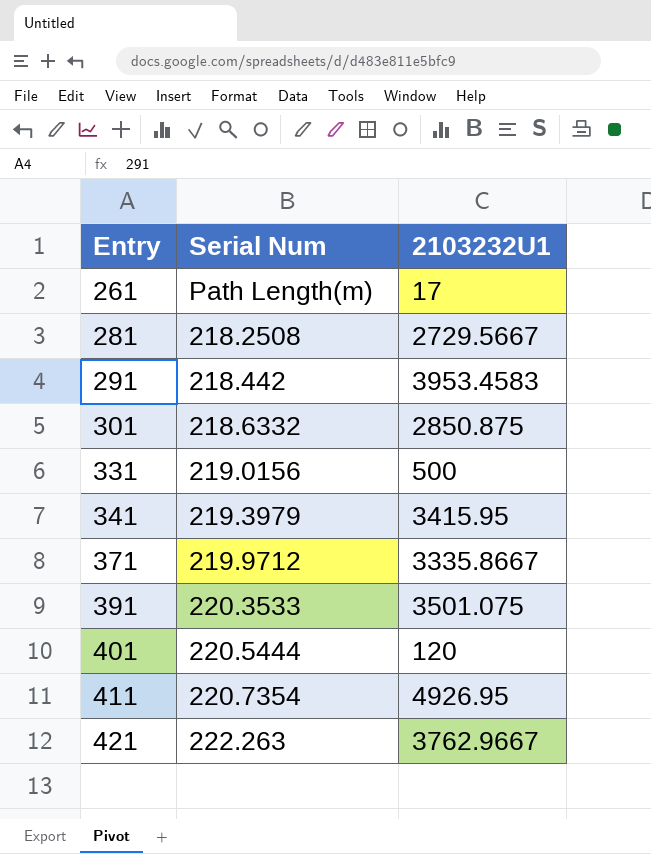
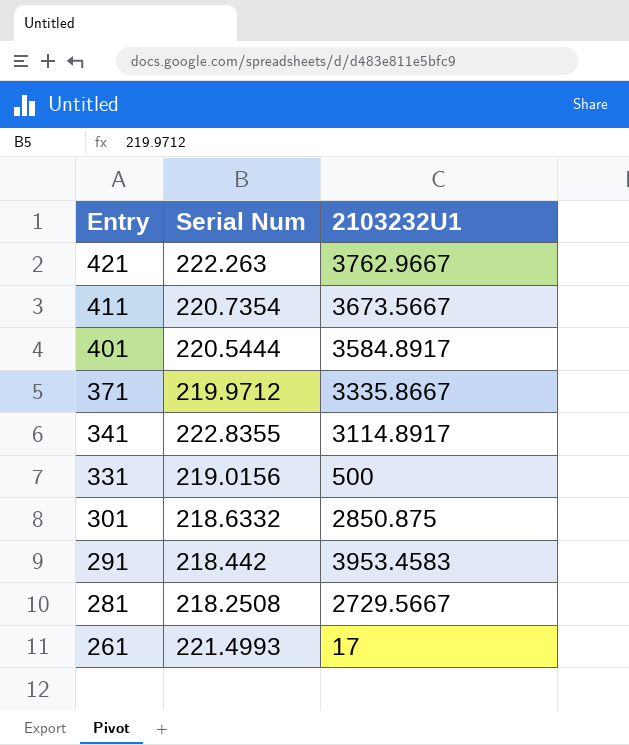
row order: Entry ascending -> Entry descending
row 391: 220.3533 | 3501.075 -> none
411 | 2103232U1: 4926.95 -> 3673.5667
401 | 2103232U1: 120 -> 3584.8917
341 | Serial Num: 219.3979 -> 222.8355
341 | 2103232U1: 3415.95 -> 3114.8917
261 | Serial Num: Path Length(m) -> 221.4993

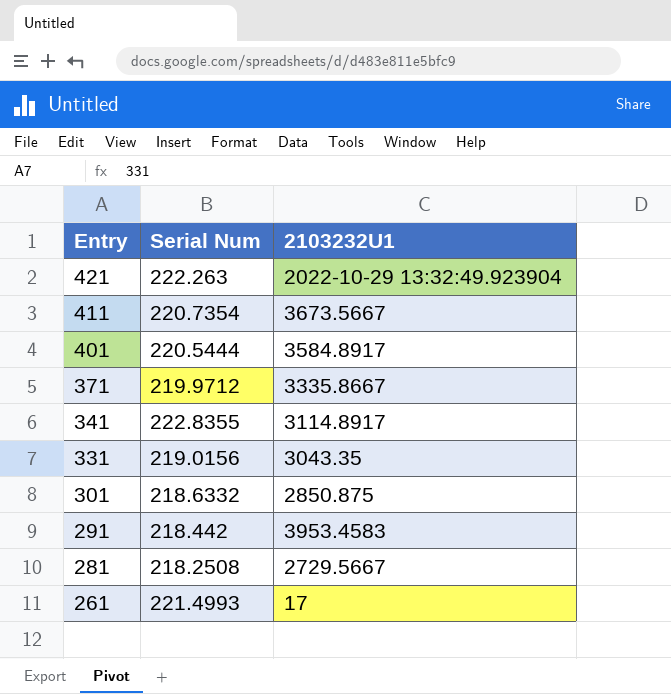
421 | 2103232U1: 3762.9667 -> 2022-10-29 13:32:49.923904
331 | 2103232U1: 500 -> 3043.35

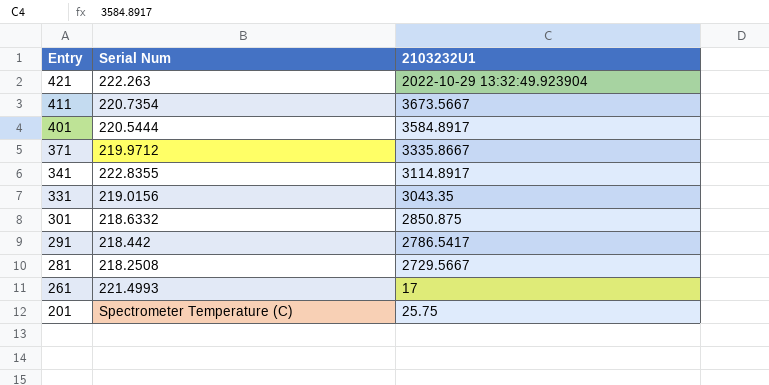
291 | 2103232U1: 3953.4583 -> 2786.5417
row 201: none -> Spectrometer Temperature (C) | 25.75

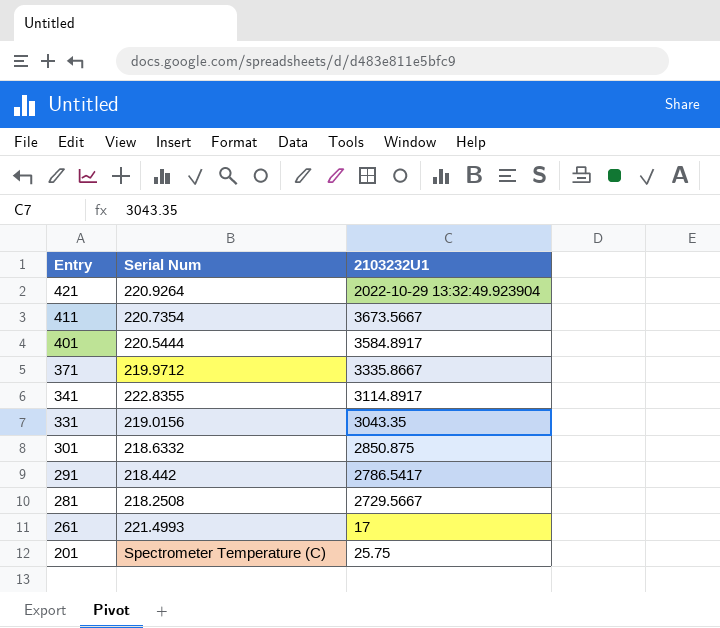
421 | Serial Num: 222.263 -> 220.9264

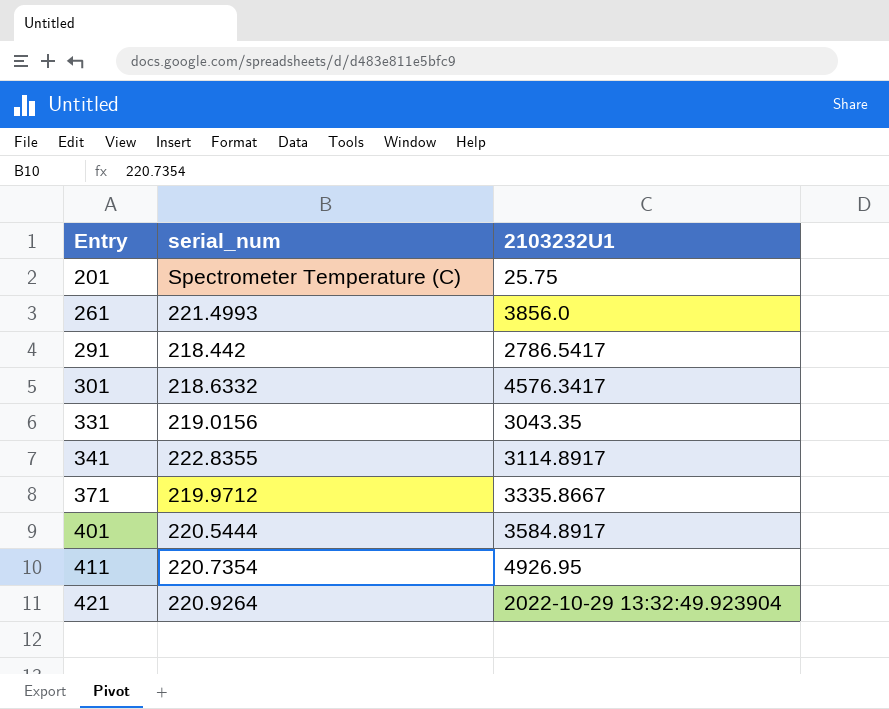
row order: Entry descending -> Entry ascending
column name: Serial Num -> serial_num
row 281: 218.2508 | 2729.5667 -> none
261 | 2103232U1: 17 -> 3856.0
301 | 2103232U1: 2850.875 -> 4576.3417
411 | 2103232U1: 3673.5667 -> 4926.95

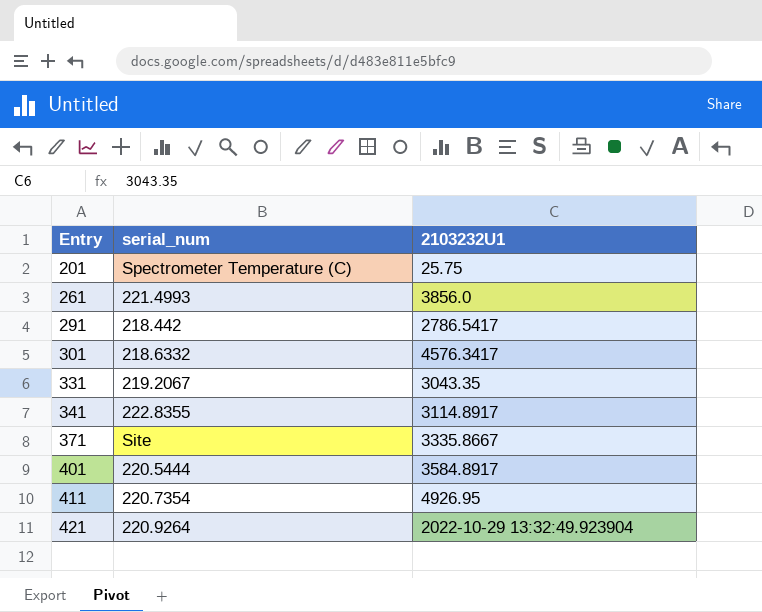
331 | serial_num: 219.0156 -> 219.2067
371 | serial_num: 219.9712 -> Site

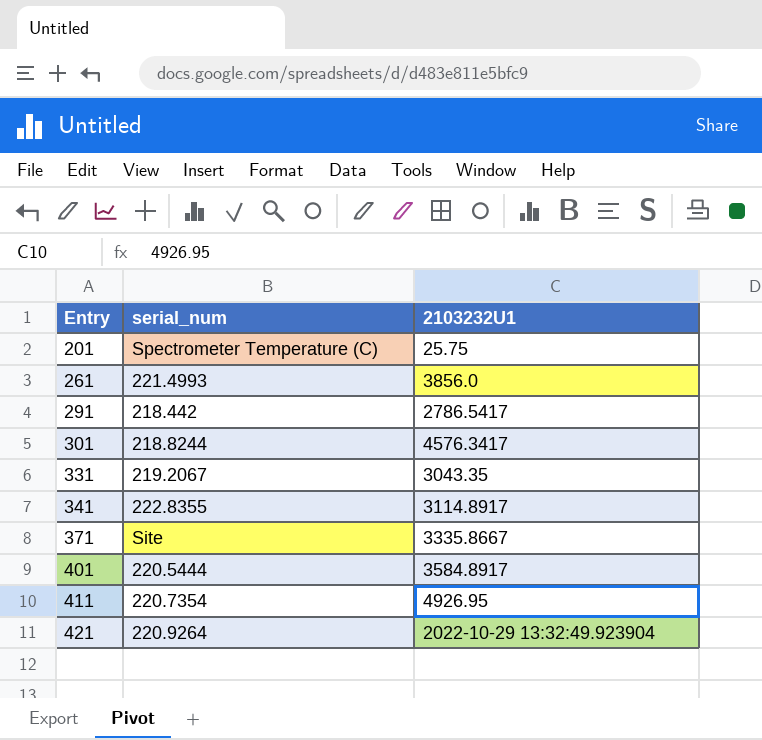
301 | serial_num: 218.6332 -> 218.8244

